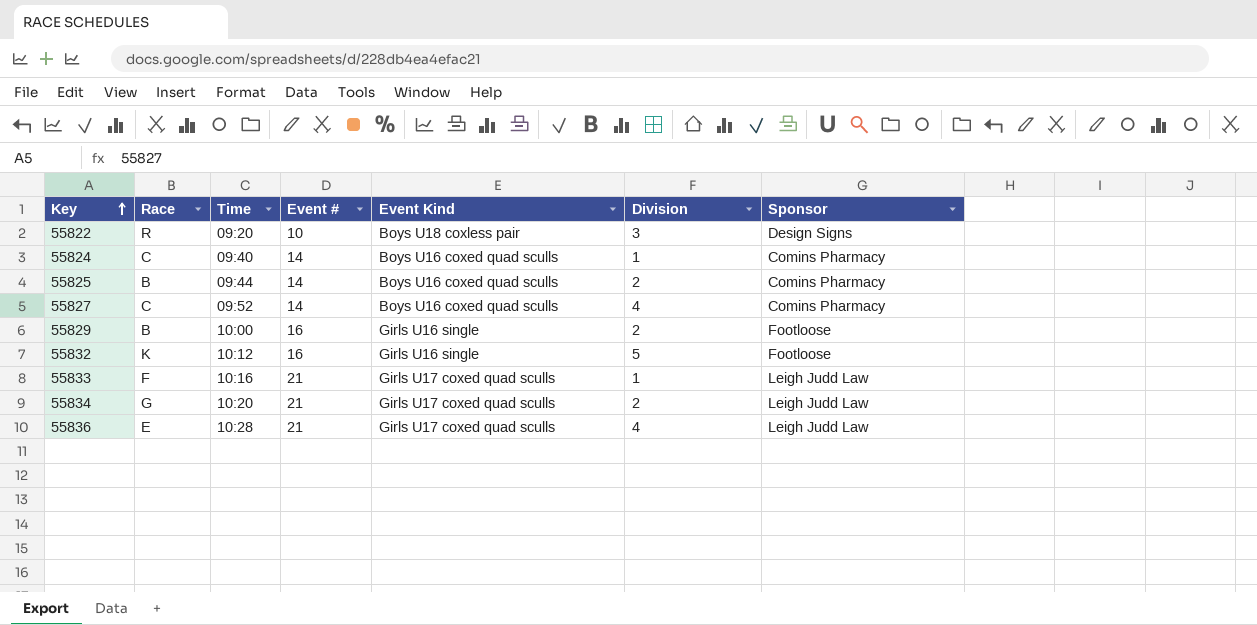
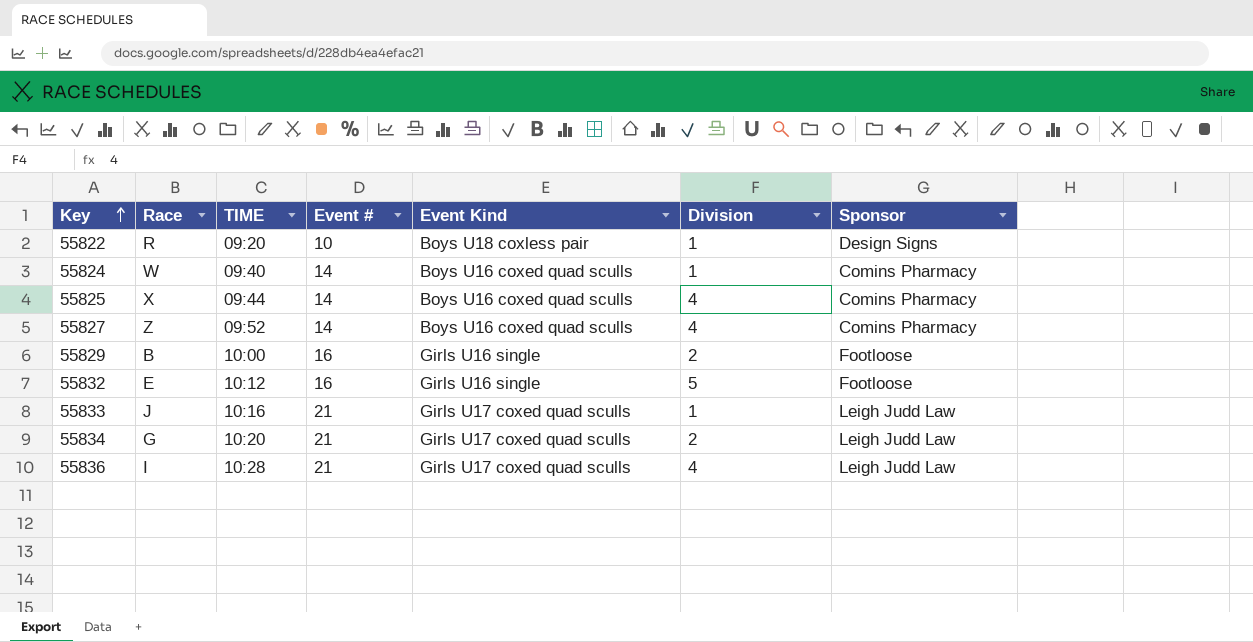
column name: Time -> TIME
55822 | Division: 3 -> 1
55824 | Race: C -> W
55825 | Race: B -> X
55825 | Division: 2 -> 4
55827 | Race: C -> Z
55832 | Race: K -> E
55833 | Race: F -> J
55836 | Race: E -> I

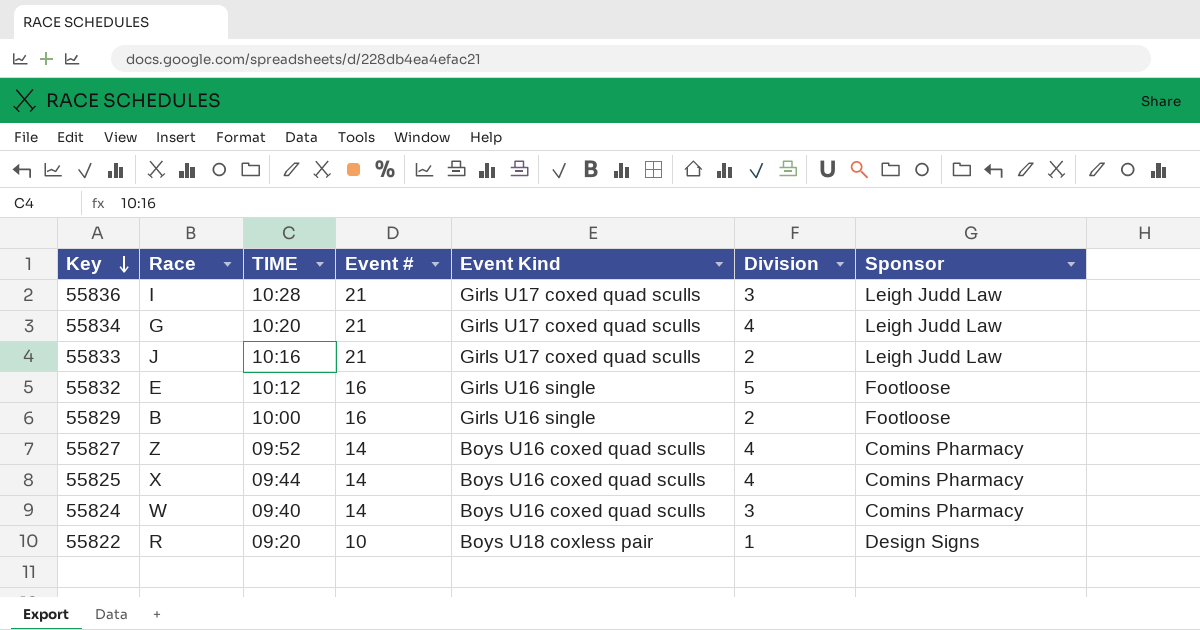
row order: Key ascending -> Key descending
55836 | Division: 4 -> 3
55834 | Division: 2 -> 4
55833 | Division: 1 -> 2
55824 | Division: 1 -> 3

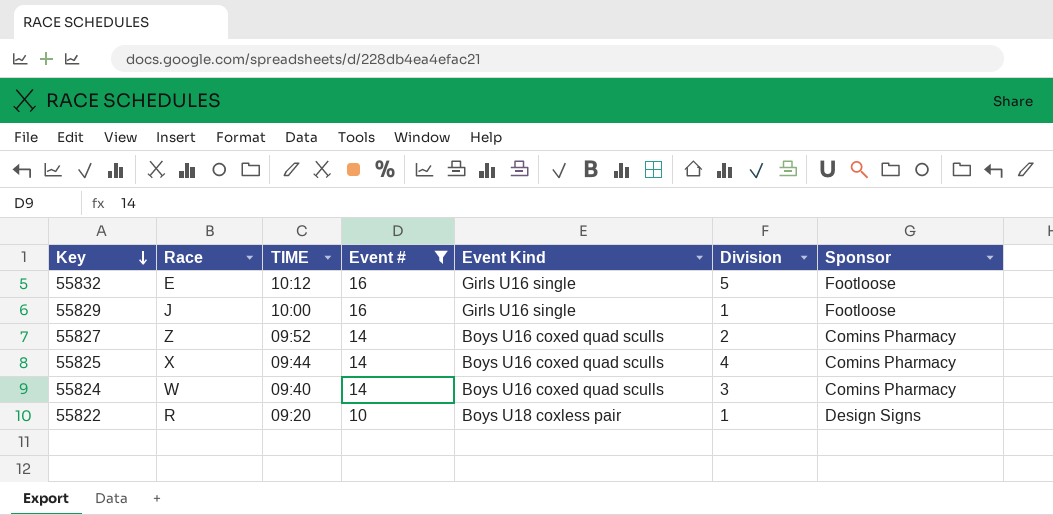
filter: none -> Event # != 21
55829 | Race: B -> J
55829 | Division: 2 -> 1
55827 | Division: 4 -> 2

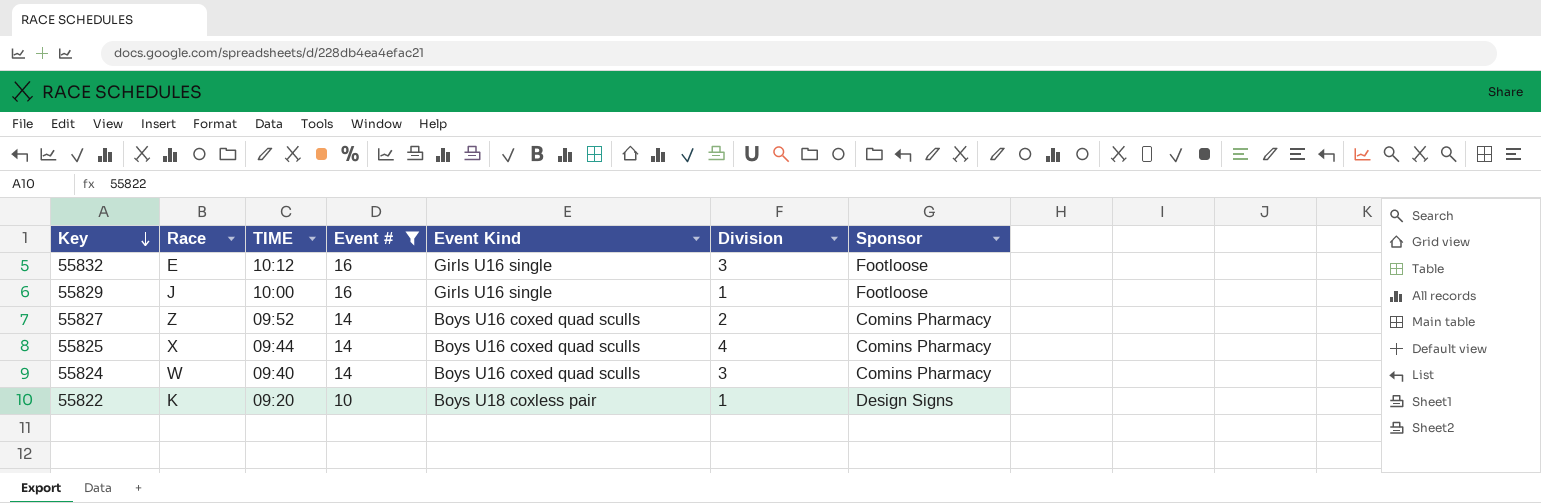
55832 | Division: 5 -> 3
55822 | Race: R -> K

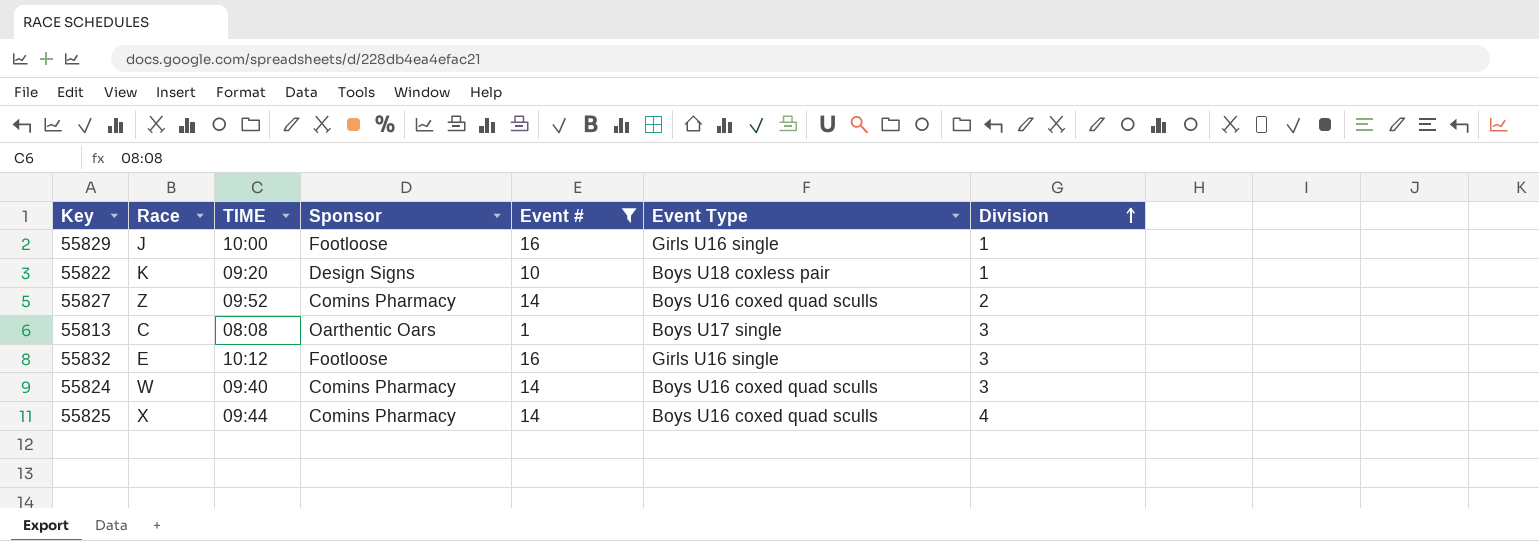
row order: Key descending -> Division ascending
column Sponsor | position: 7 -> 4
column name: Event Kind -> Event Type
row 55813: none -> C | 08:08 | Oarthentic Oars | 1 | Boys U17 single | 3

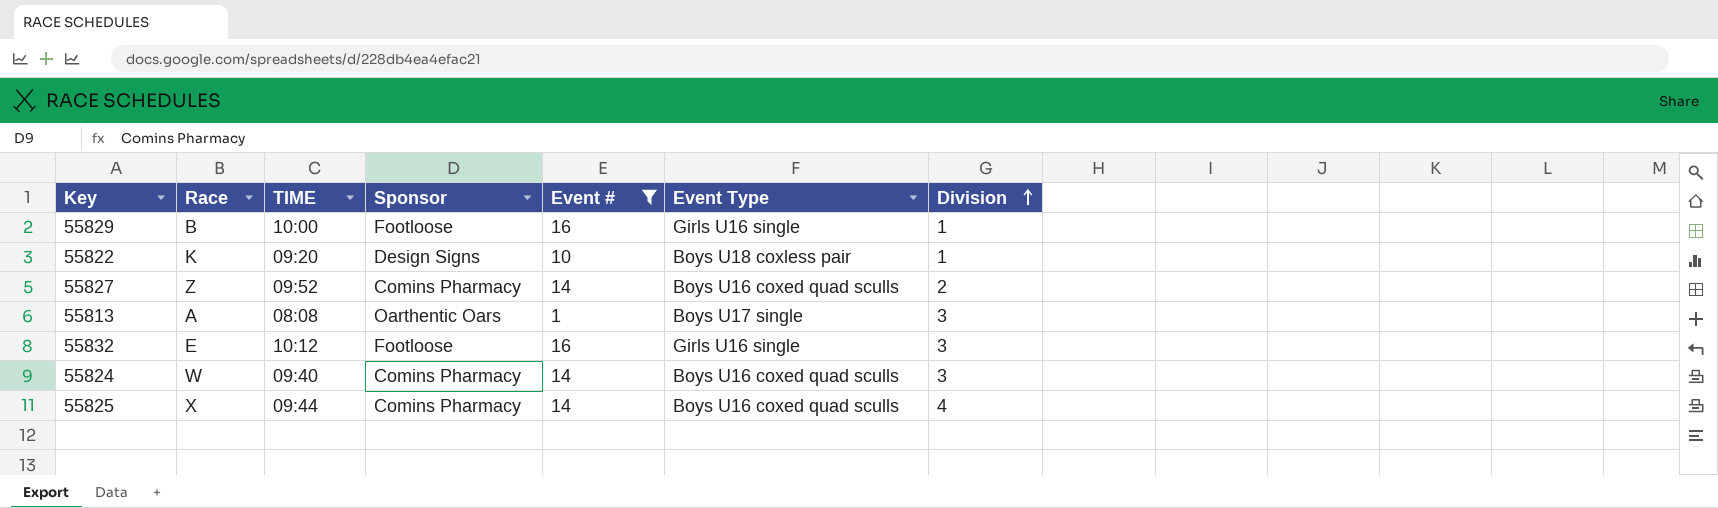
55829 | Race: J -> B
55813 | Race: C -> A

